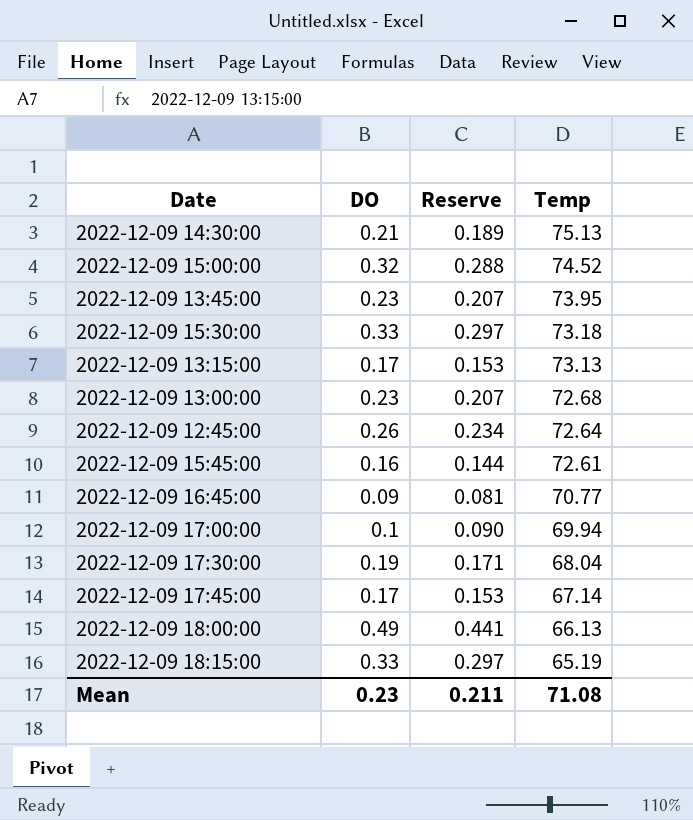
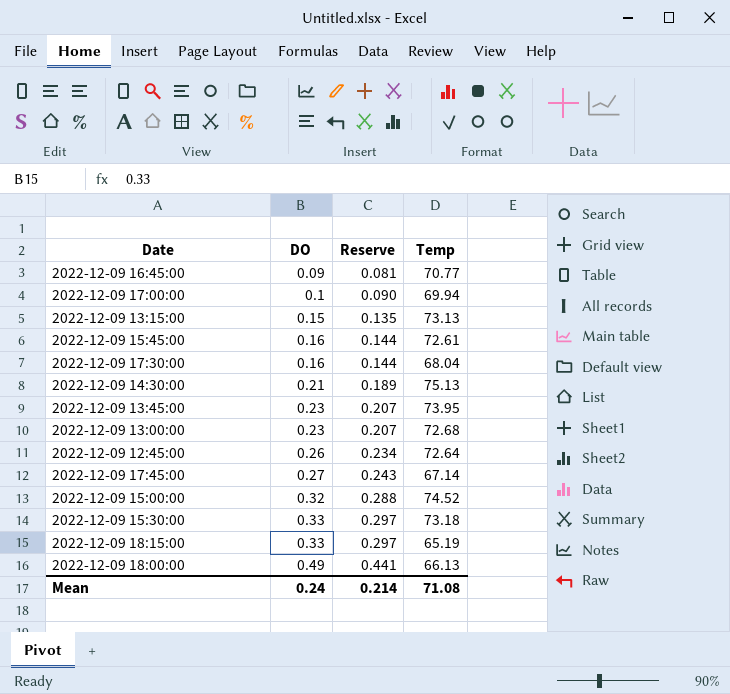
row order: Temp descending -> DO ascending
2022-12-09 13:15:00 | DO: 0.17 -> 0.15
2022-12-09 13:15:00 | Reserve: 0.153 -> 0.135
2022-12-09 17:30:00 | DO: 0.19 -> 0.16
2022-12-09 17:30:00 | Reserve: 0.171 -> 0.144
2022-12-09 17:45:00 | DO: 0.17 -> 0.27
2022-12-09 17:45:00 | Reserve: 0.153 -> 0.243
Mean | DO: 0.23 -> 0.24
Mean | Reserve: 0.211 -> 0.214

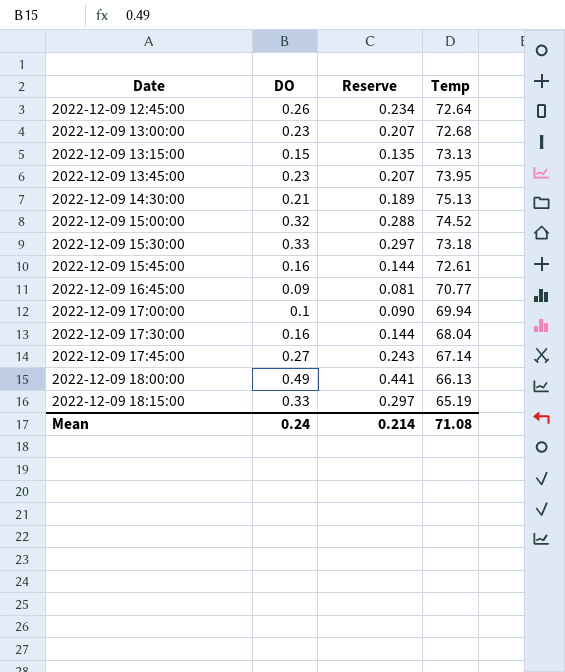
row order: DO ascending -> Date ascending

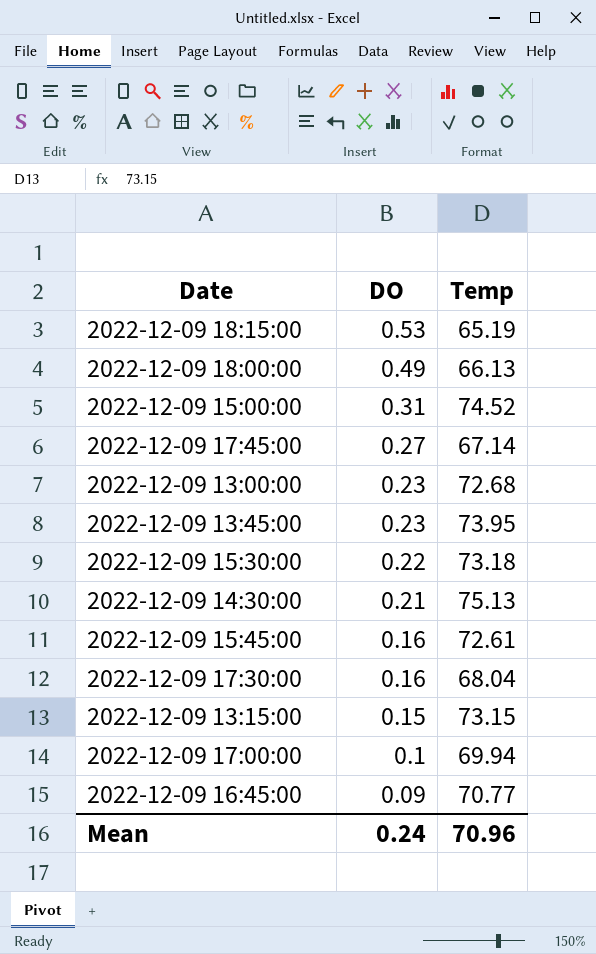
row order: Date ascending -> DO descending
column Reserve | formula: [DO] * 0.9 -> none
row 2022-12-09 12:45:00: 0.26 | 0.234 | 72.64 -> none
2022-12-09 18:15:00 | DO: 0.33 -> 0.53
2022-12-09 15:00:00 | DO: 0.32 -> 0.31
2022-12-09 15:30:00 | DO: 0.33 -> 0.22
2022-12-09 13:15:00 | Temp: 73.13 -> 73.15
Mean | Temp: 71.08 -> 70.96

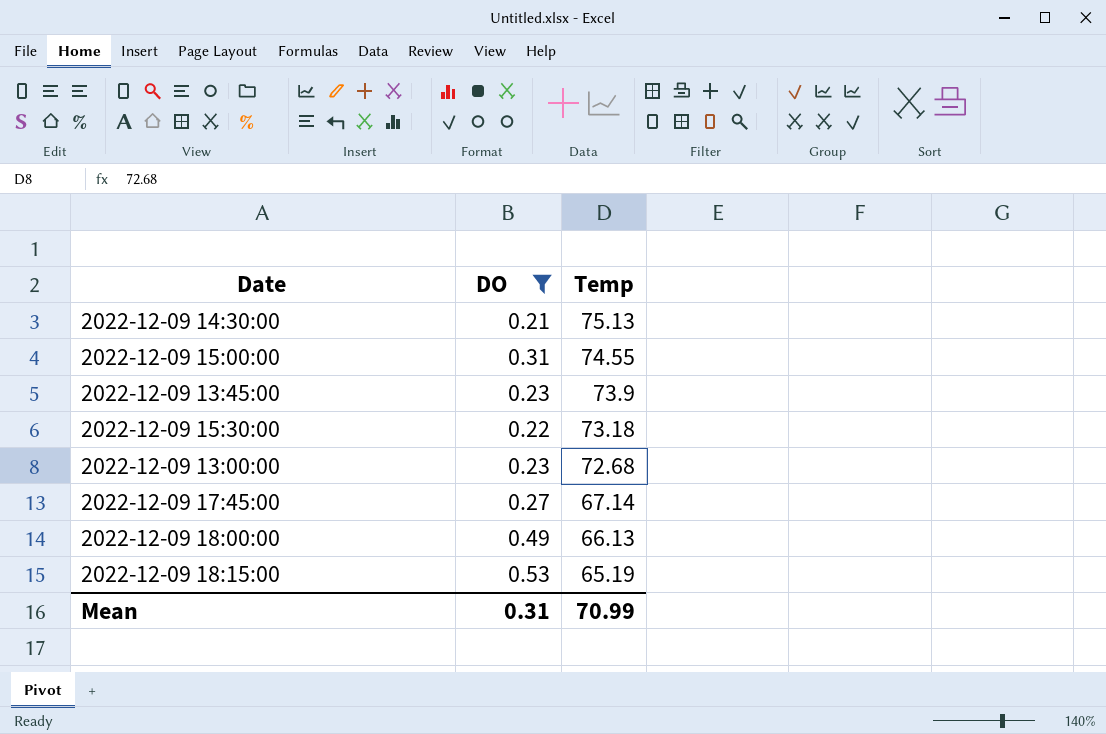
filter: none -> DO >= 0.21
row order: DO descending -> Temp descending
2022-12-09 15:00:00 | Temp: 74.52 -> 74.55
2022-12-09 13:45:00 | Temp: 73.95 -> 73.9
Mean | DO: 0.24 -> 0.31
Mean | Temp: 70.96 -> 70.99

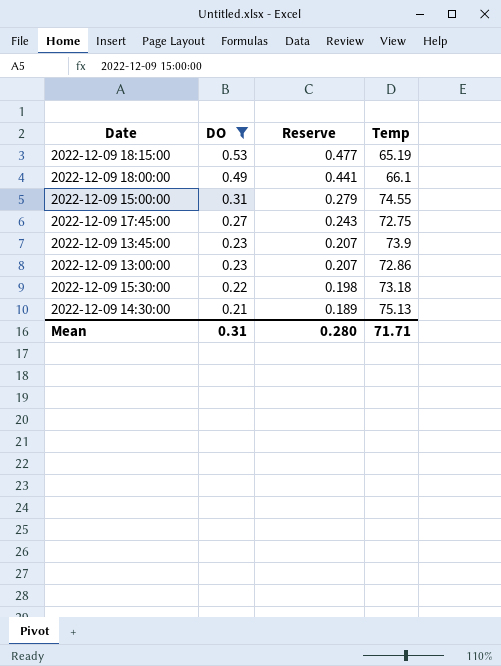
row order: Temp descending -> DO descending
column Reserve | formula: none -> [DO] * 0.9
2022-12-09 18:00:00 | Temp: 66.13 -> 66.1
2022-12-09 17:45:00 | Temp: 67.14 -> 72.75
2022-12-09 13:00:00 | Temp: 72.68 -> 72.86
Mean | Temp: 70.99 -> 71.71

